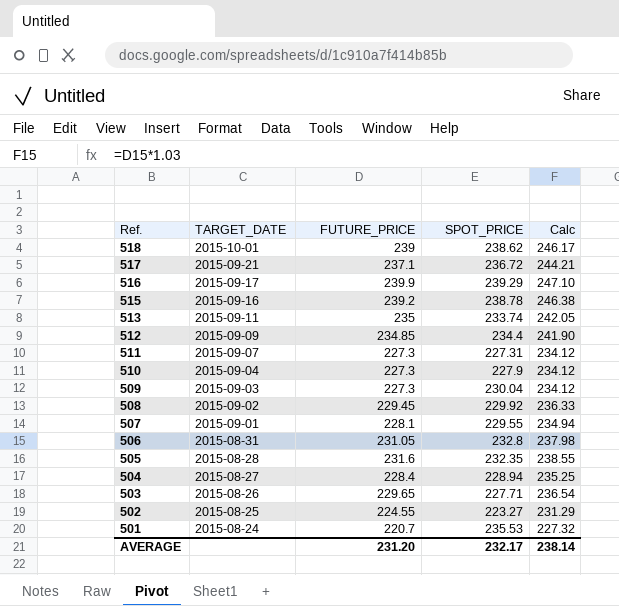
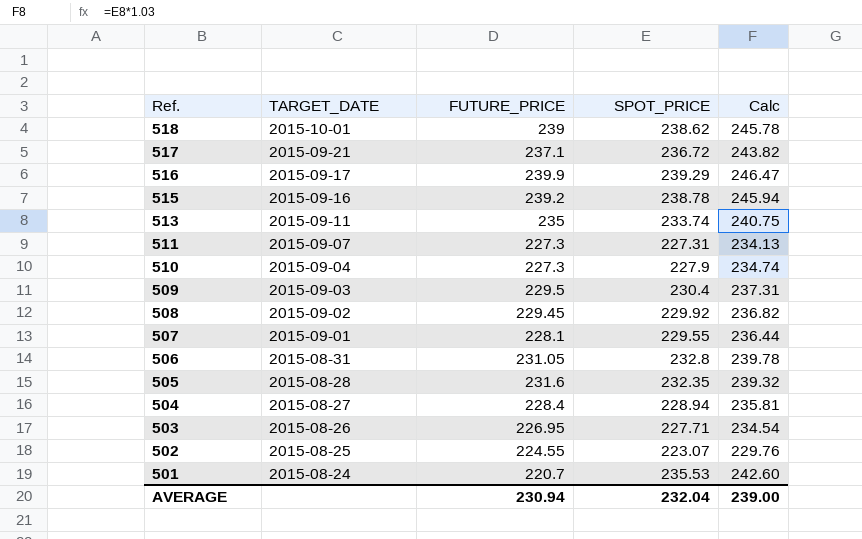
column Calc | formula: [FUTURE_PRICE] * 1.03 -> [SPOT_PRICE] * 1.03
row 512: 2015-09-09 | 234.85 | 234.4 | 241.90 -> none
509 | FUTURE_PRICE: 227.3 -> 229.5
509 | SPOT_PRICE: 230.04 -> 230.4
503 | FUTURE_PRICE: 229.65 -> 226.95
502 | SPOT_PRICE: 223.27 -> 223.07
AVERAGE | FUTURE_PRICE: 231.20 -> 230.94
AVERAGE | SPOT_PRICE: 232.17 -> 232.04
AVERAGE | Calc: 238.14 -> 239.00

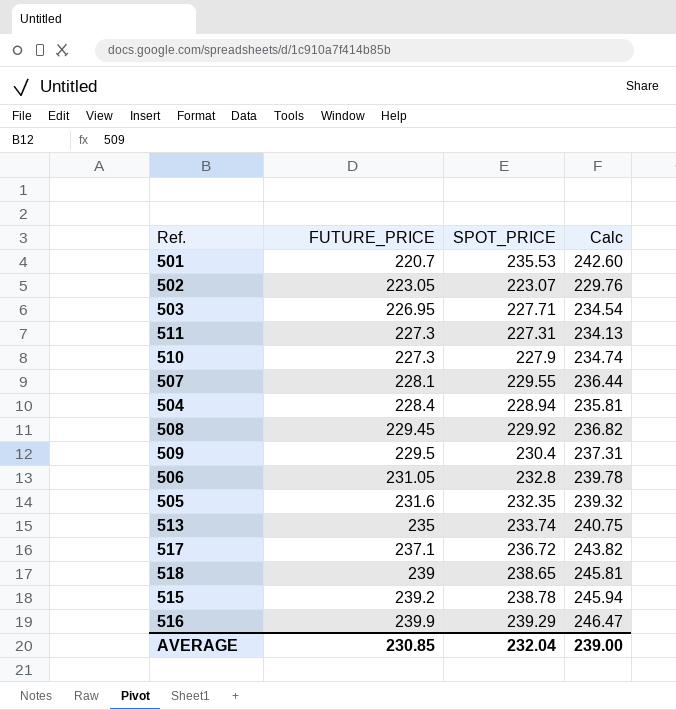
row order: Ref. descending -> FUTURE_PRICE ascending
column TARGET_DATE | position: 2 -> none
502 | FUTURE_PRICE: 224.55 -> 223.05
518 | SPOT_PRICE: 238.62 -> 238.65
518 | Calc: 245.78 -> 245.81
AVERAGE | FUTURE_PRICE: 230.94 -> 230.85

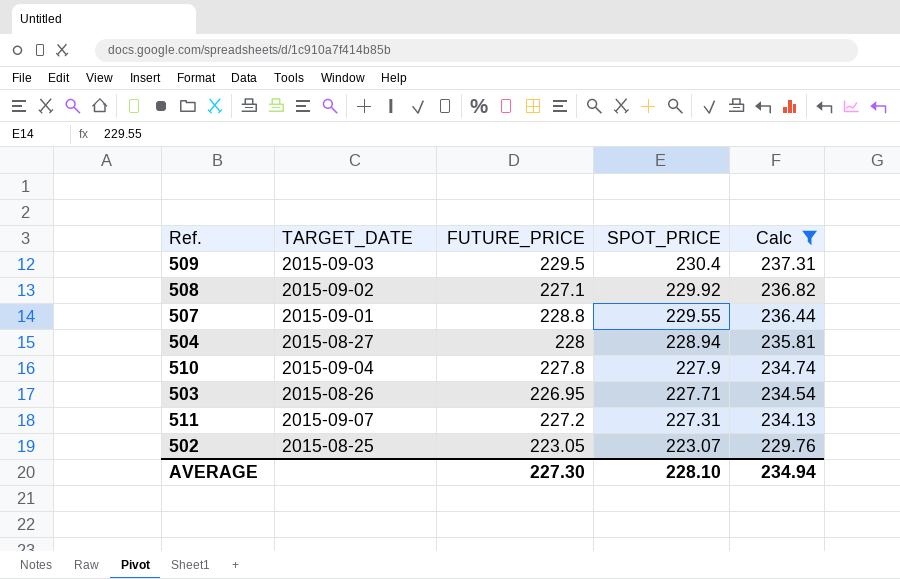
filter: none -> Calc <= 237.31
row order: FUTURE_PRICE ascending -> SPOT_PRICE descending
column TARGET_DATE | position: none -> 2
508 | FUTURE_PRICE: 229.45 -> 227.1
507 | FUTURE_PRICE: 228.1 -> 228.8
504 | FUTURE_PRICE: 228.4 -> 228
510 | FUTURE_PRICE: 227.3 -> 227.8
511 | FUTURE_PRICE: 227.3 -> 227.2
AVERAGE | FUTURE_PRICE: 230.85 -> 227.30
AVERAGE | SPOT_PRICE: 232.04 -> 228.10
AVERAGE | Calc: 239.00 -> 234.94

